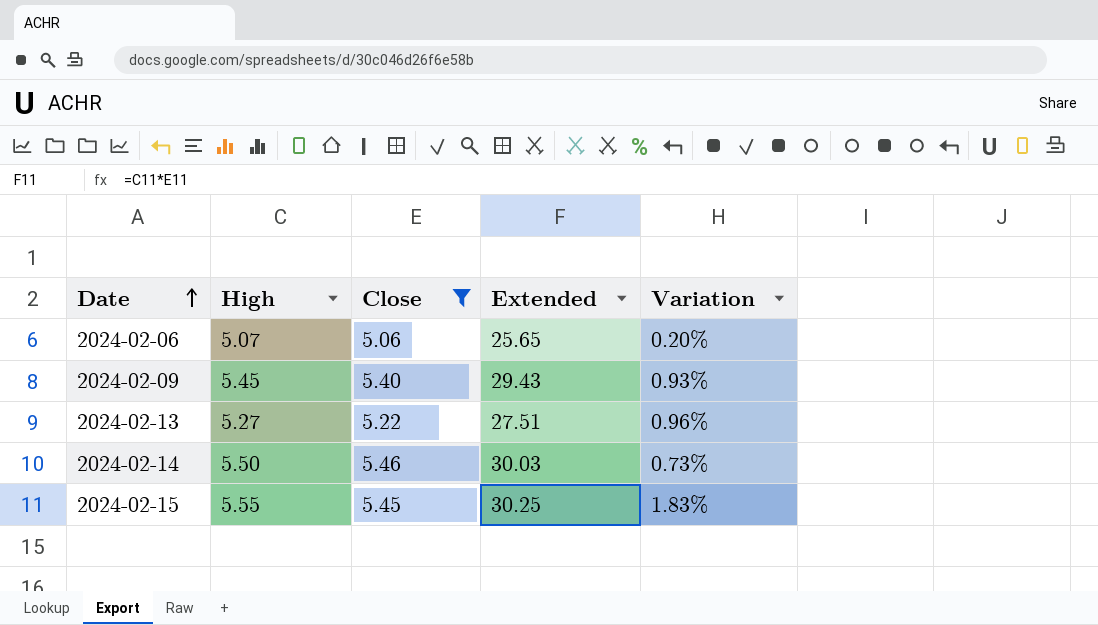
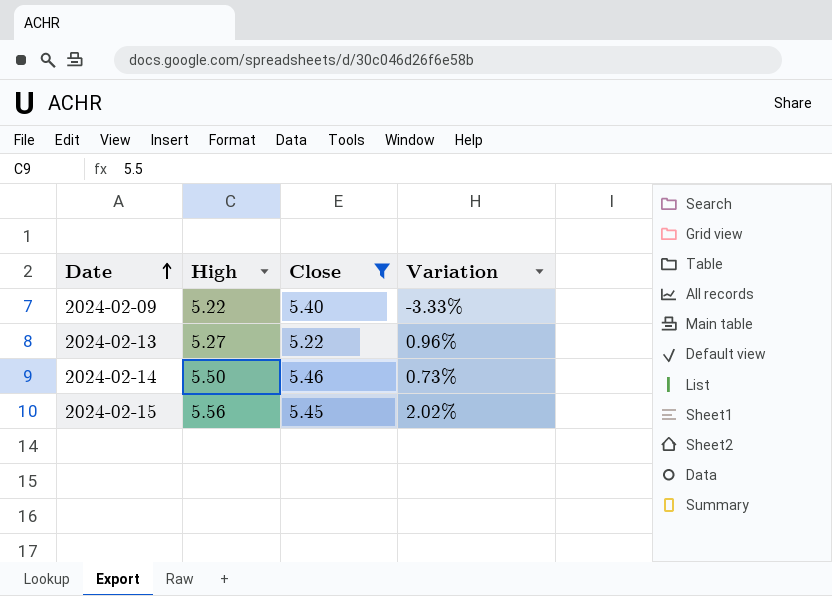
column Extended | formula: [High] * [Close] -> none
row 2024-02-06: 5.07 | 5.06 | 25.65 | 0.20% -> none
2024-02-09 | High: 5.45 -> 5.22
2024-02-09 | Variation: 0.93% -> -3.33%
2024-02-15 | High: 5.55 -> 5.56
2024-02-15 | Variation: 1.83% -> 2.02%

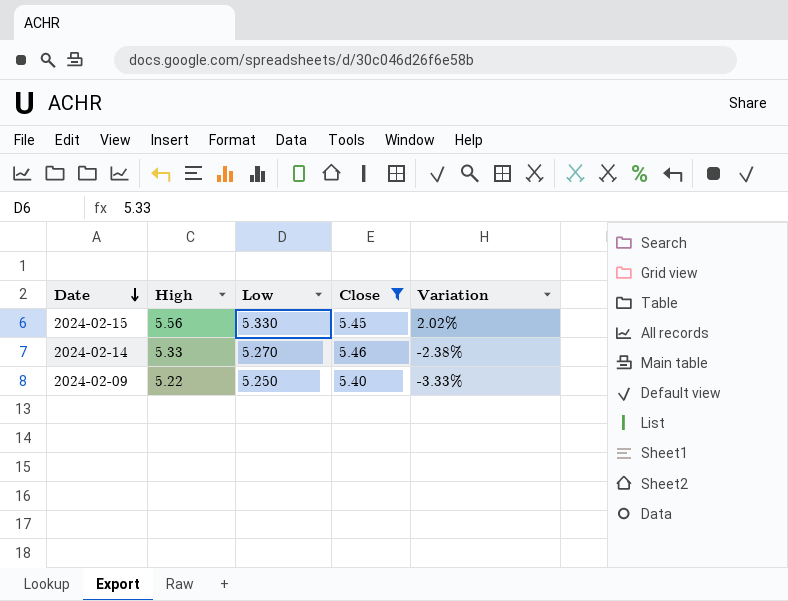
row order: Date ascending -> Date descending
column Low | position: none -> 3
row 2024-02-13: 5.27 | 5.22 | 0.96% -> none
2024-02-14 | High: 5.50 -> 5.33
2024-02-14 | Variation: 0.73% -> -2.38%

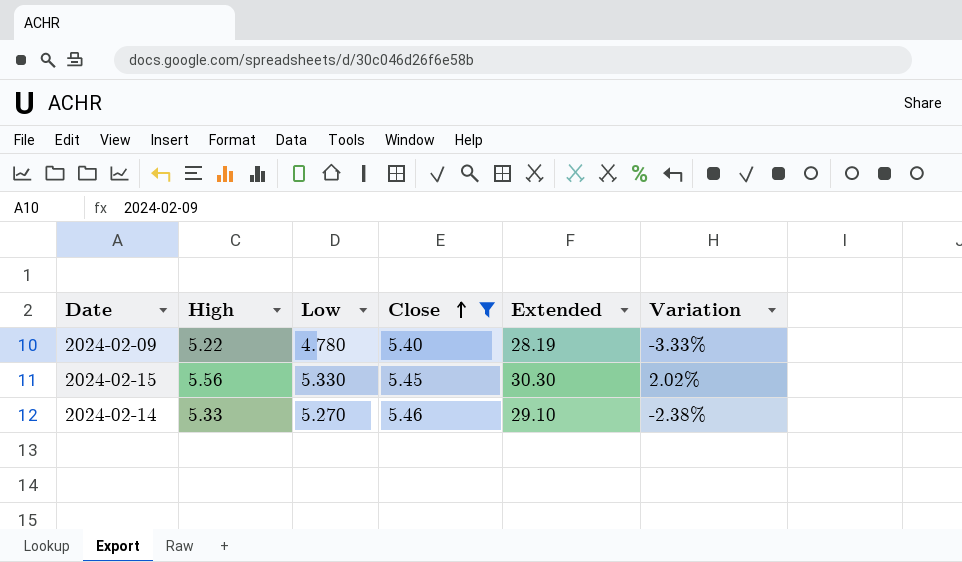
row order: Date descending -> Close ascending
column Extended | formula: none -> [High] * [Close]
2024-02-09 | Low: 5.250 -> 4.780

